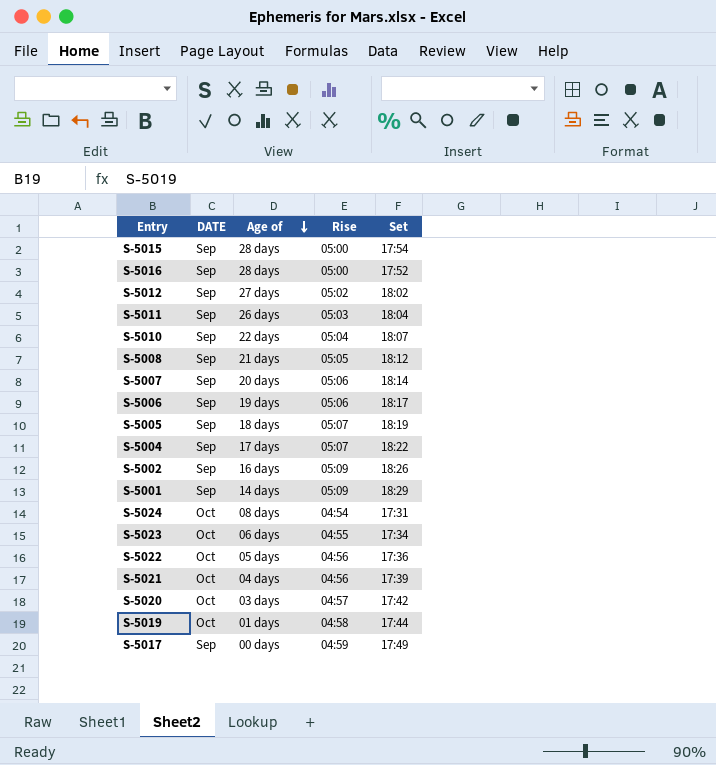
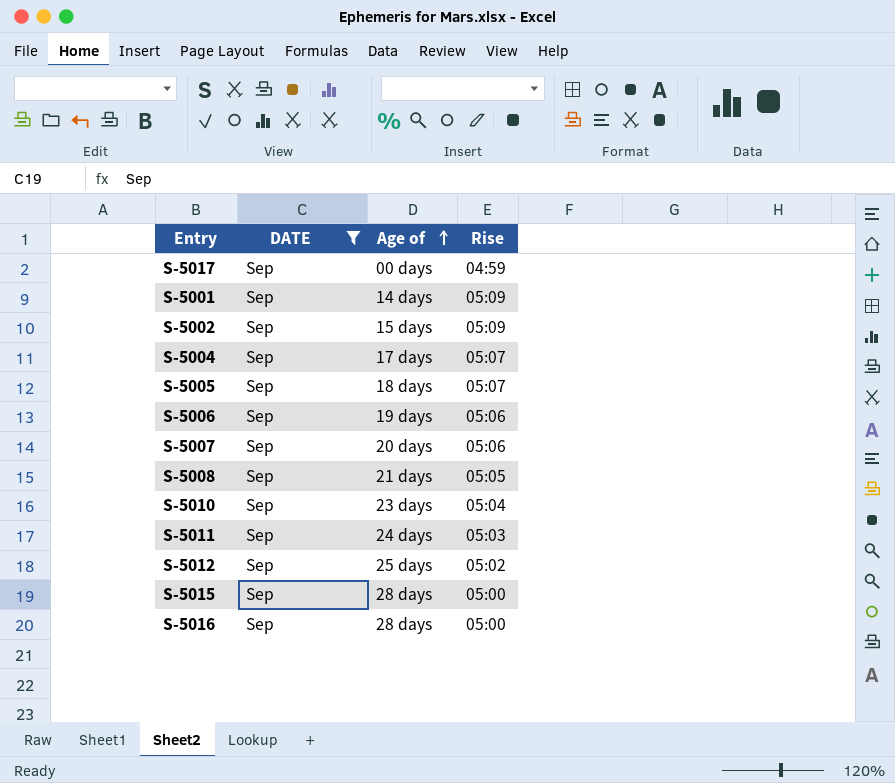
filter: none -> DATE = Sep
row order: Age of descending -> Age of ascending
column Set | position: 5 -> none
S-5002 | Age of: 16 days -> 15 days
S-5010 | Age of: 22 days -> 23 days
S-5011 | Age of: 26 days -> 24 days
S-5012 | Age of: 27 days -> 25 days

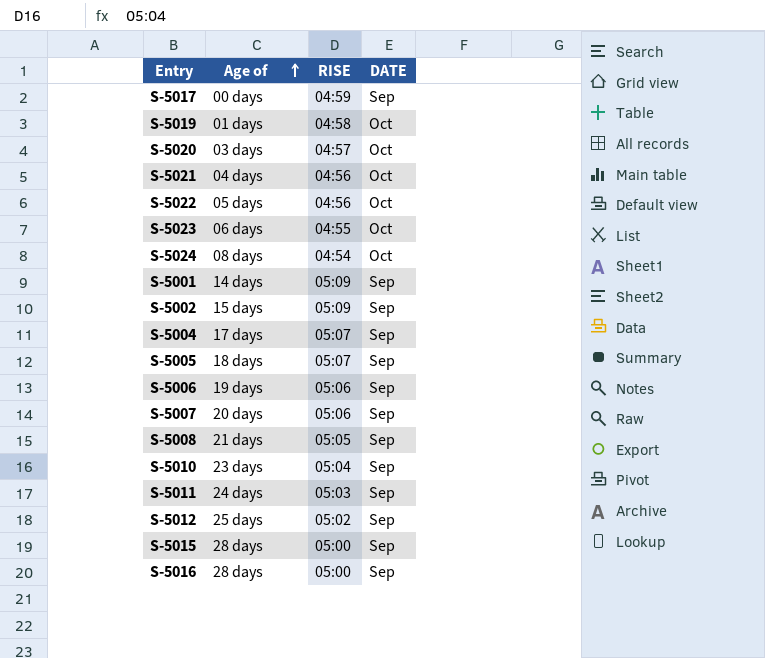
filter: DATE = Sep -> none
column name: Rise -> RISE
column DATE | position: 2 -> 4

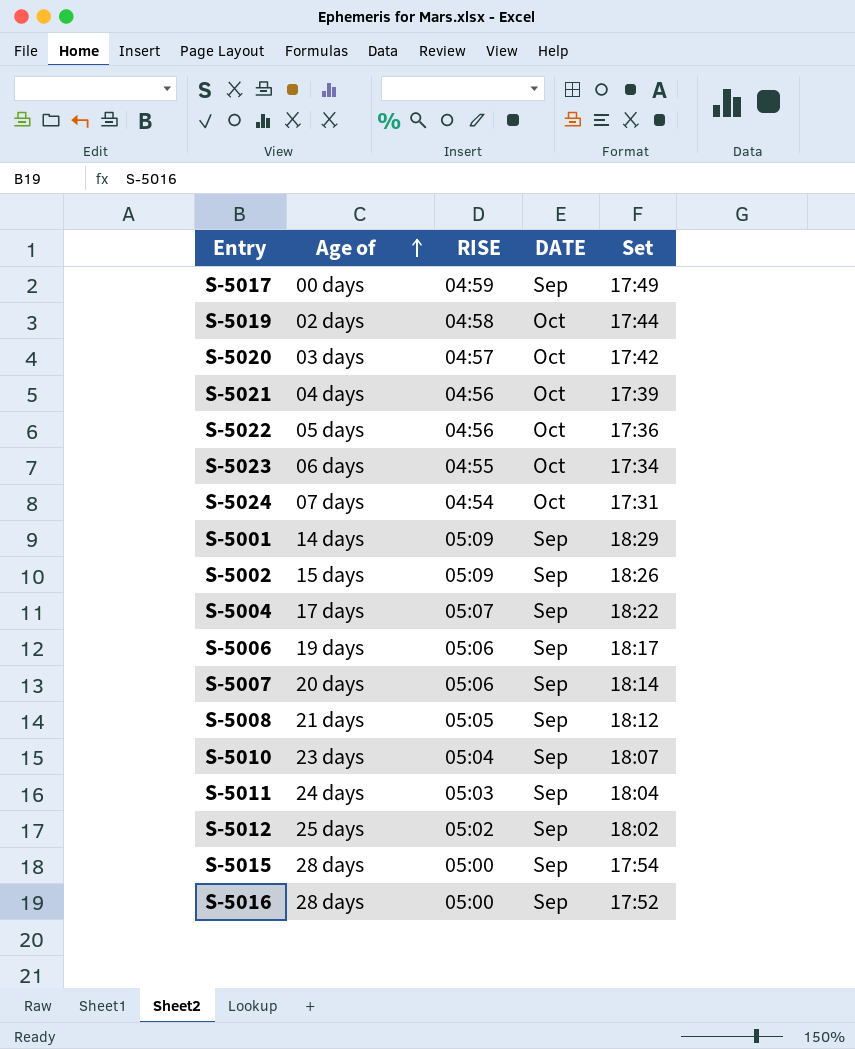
column Set | position: none -> 5
row S-5005: 18 days | 05:07 | Sep -> none
S-5019 | Age of: 01 days -> 02 days
S-5024 | Age of: 08 days -> 07 days

